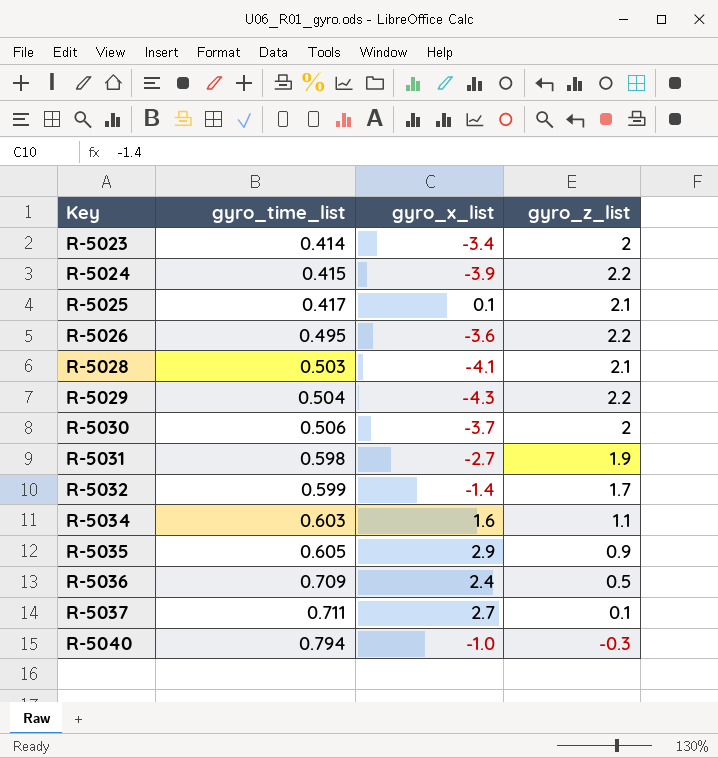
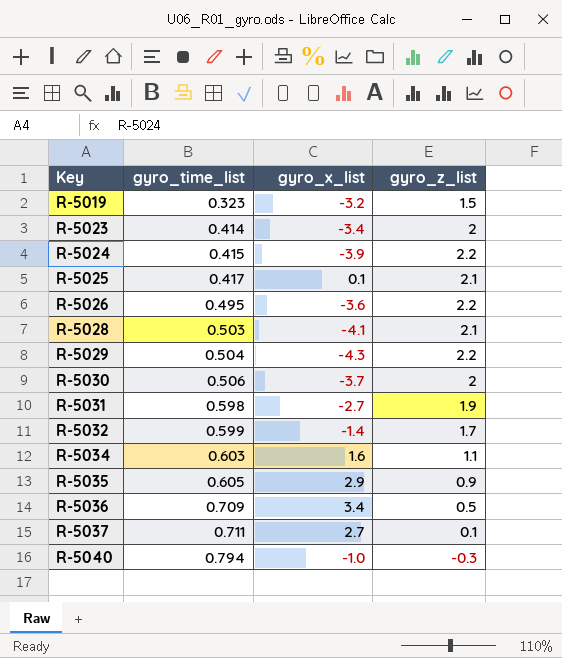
row R-5019: none -> 0.323 | -3.2 | 1.5
R-5036 | gyro_x_list: 2.4 -> 3.4

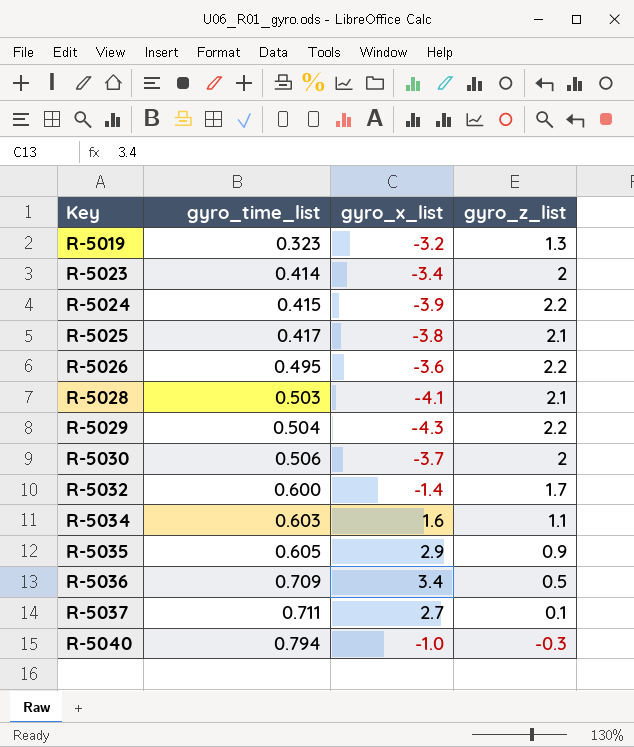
row R-5031: 0.598 | -2.7 | 1.9 -> none
R-5019 | gyro_z_list: 1.5 -> 1.3
R-5025 | gyro_x_list: 0.1 -> -3.8
R-5032 | gyro_time_list: 0.599 -> 0.600

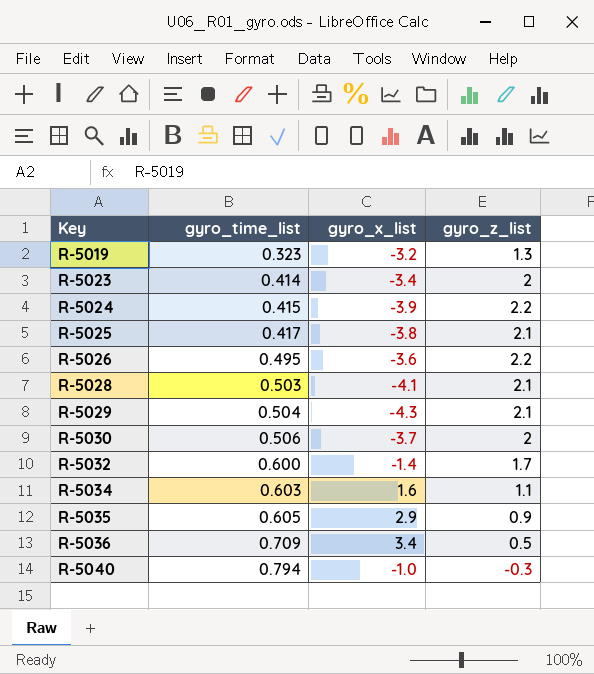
row R-5037: 0.711 | 2.7 | 0.1 -> none
R-5029 | gyro_z_list: 2.2 -> 2.1

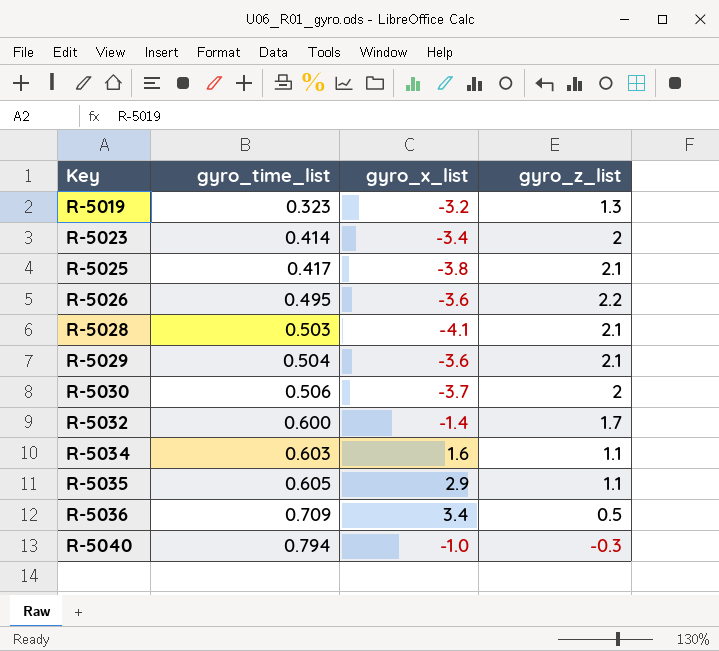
row R-5024: 0.415 | -3.9 | 2.2 -> none
R-5029 | gyro_x_list: -4.3 -> -3.6
R-5035 | gyro_z_list: 0.9 -> 1.1

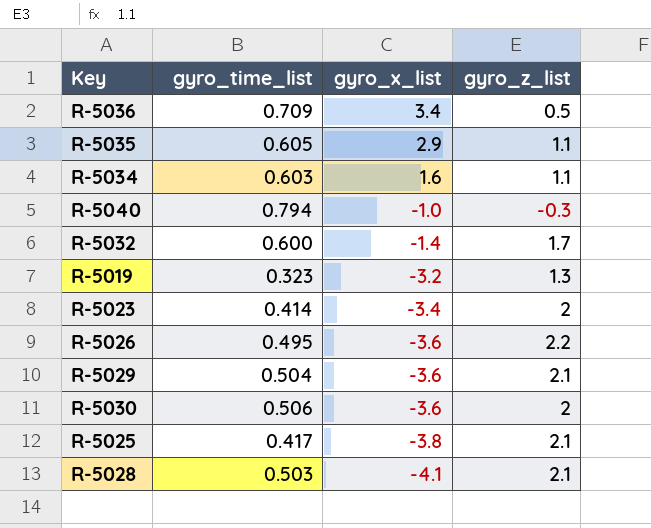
row order: Key ascending -> gyro_x_list descending
R-5030 | gyro_x_list: -3.7 -> -3.6

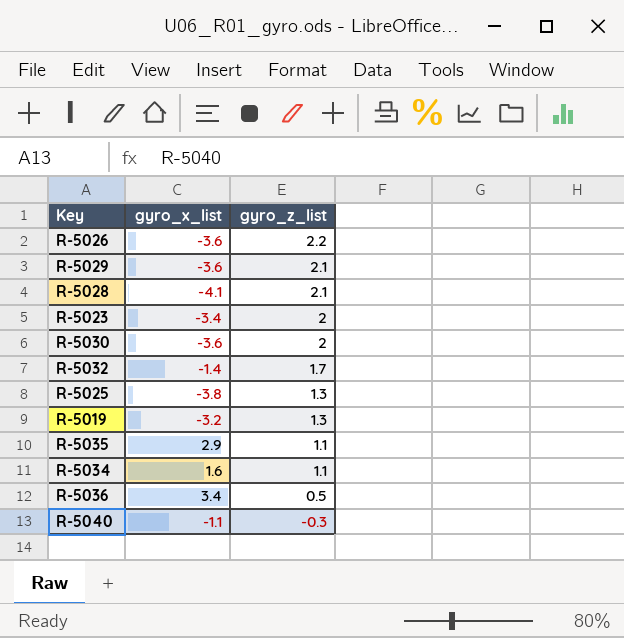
row order: gyro_x_list descending -> gyro_z_list descending
column gyro_time_list | position: 2 -> none
R-5025 | gyro_z_list: 2.1 -> 1.3
R-5040 | gyro_x_list: -1.0 -> -1.1

